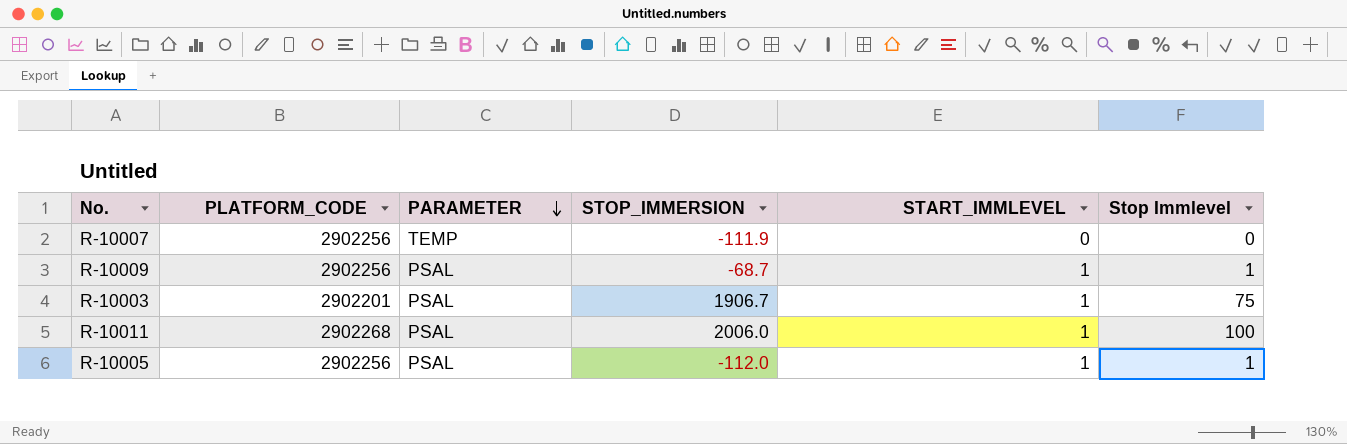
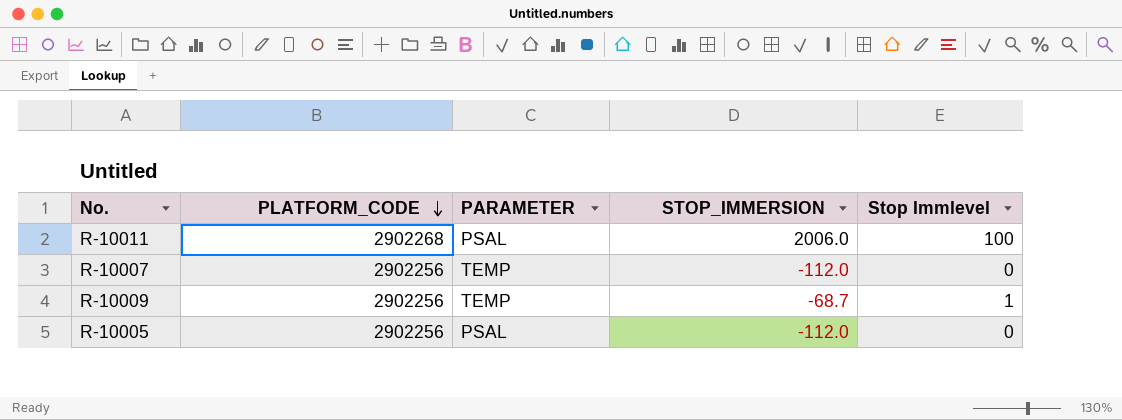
row order: PARAMETER descending -> PLATFORM_CODE descending
column START_IMMLEVEL | position: 5 -> none
row R-10003: 2902201 | PSAL | 1906.7 | 1 | 75 -> none
R-10007 | STOP_IMMERSION: -111.9 -> -112.0
R-10009 | PARAMETER: PSAL -> TEMP
R-10005 | Stop Immlevel: 1 -> 0

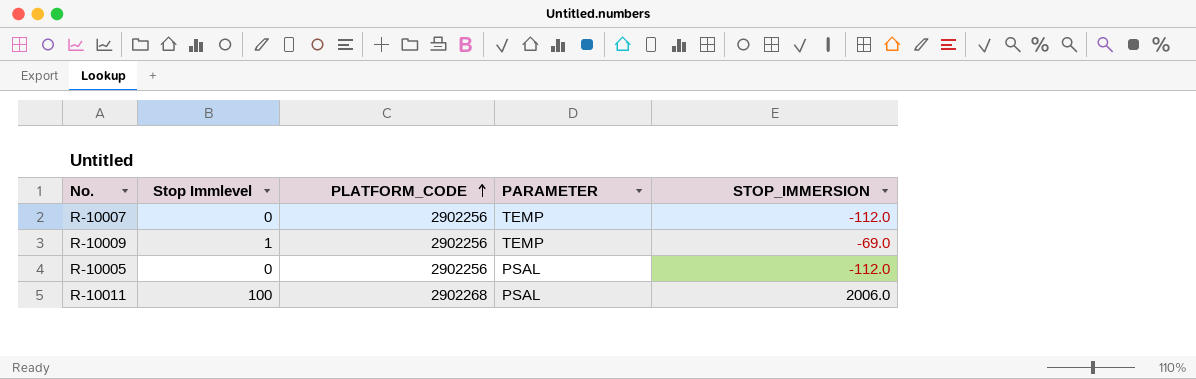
row order: PLATFORM_CODE descending -> PLATFORM_CODE ascending
column Stop Immlevel | position: 5 -> 2
R-10009 | STOP_IMMERSION: -68.7 -> -69.0

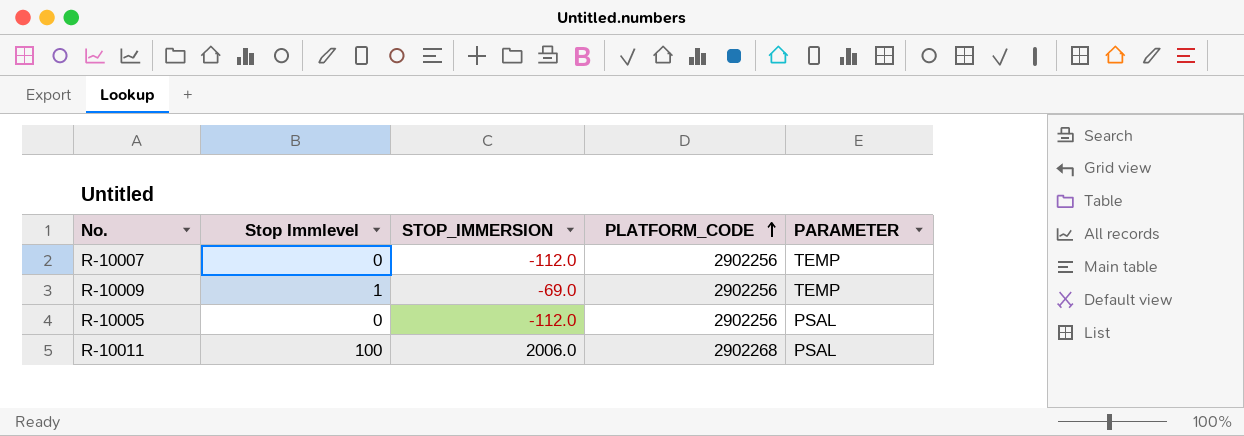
column STOP_IMMERSION | position: 5 -> 3

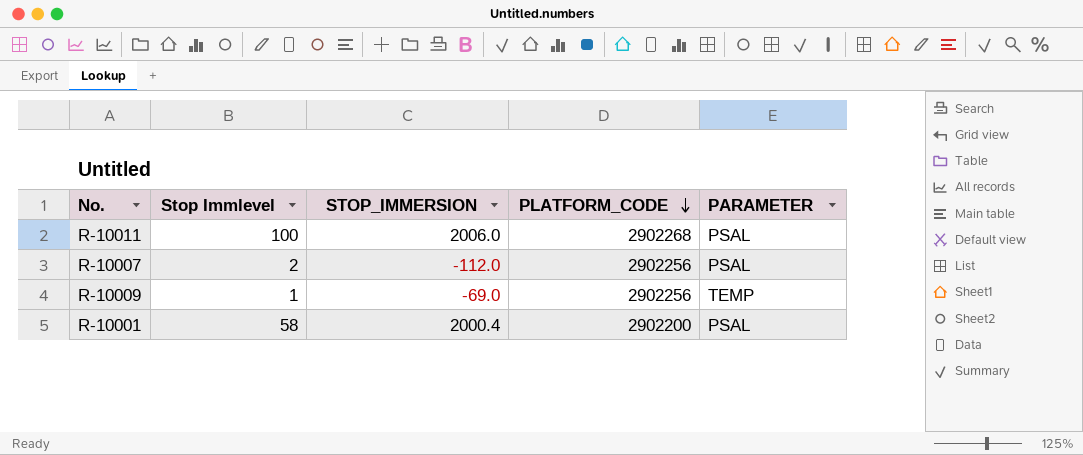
row order: PLATFORM_CODE ascending -> PLATFORM_CODE descending
row R-10005: 0 | -112.0 | 2902256 | PSAL -> none
R-10007 | Stop Immlevel: 0 -> 2
R-10007 | PARAMETER: TEMP -> PSAL
row R-10001: none -> 58 | 2000.4 | 2902200 | PSAL

